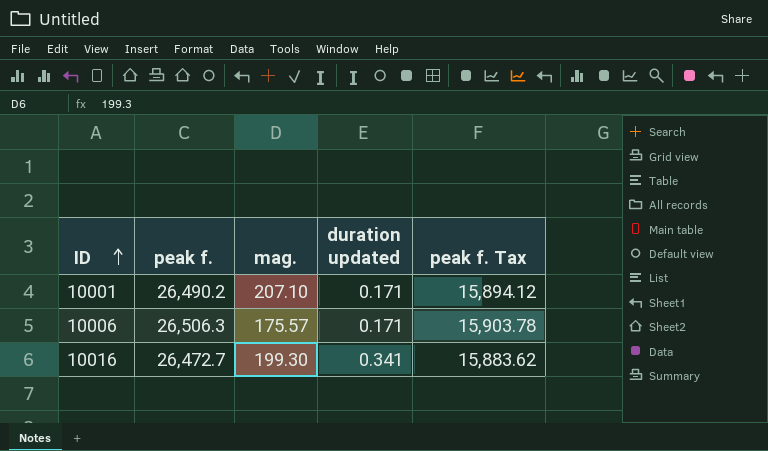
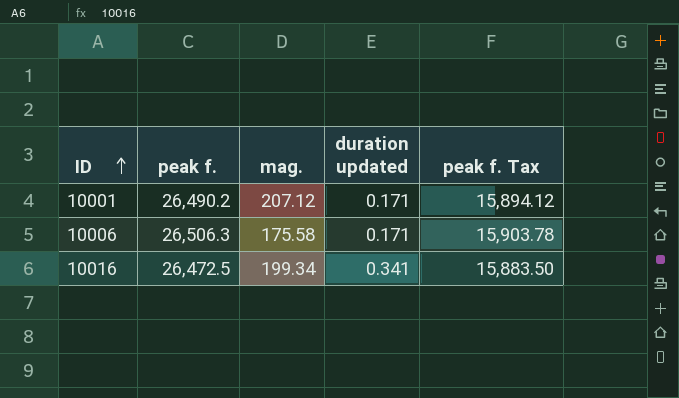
10001 | mag.: 207.10 -> 207.12
10006 | mag.: 175.57 -> 175.58
10016 | peak f.: 26,472.7 -> 26,472.5
10016 | mag.: 199.30 -> 199.34
10016 | peak f. Tax: 15,883.62 -> 15,883.50

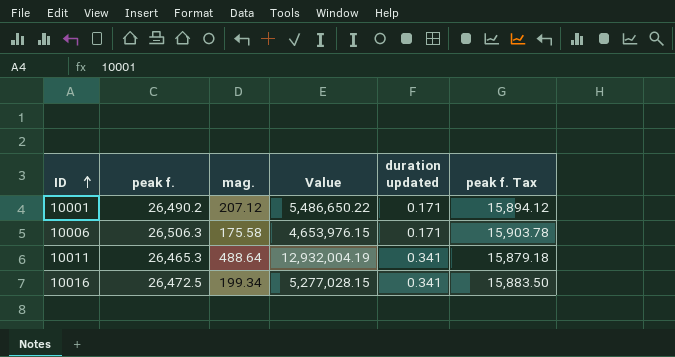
column Value | formula: none -> [peak f.] * [mag.]
row 10011: none -> 26,465.3 | 488.64 | 12,932,004.19 | 0.341 | 15,879.18

